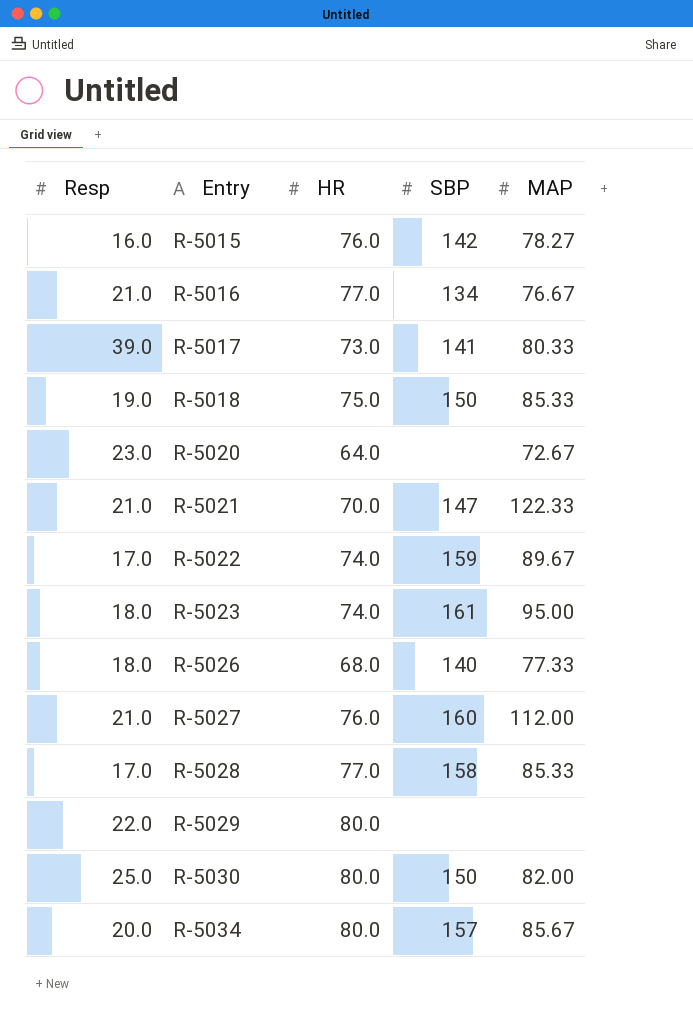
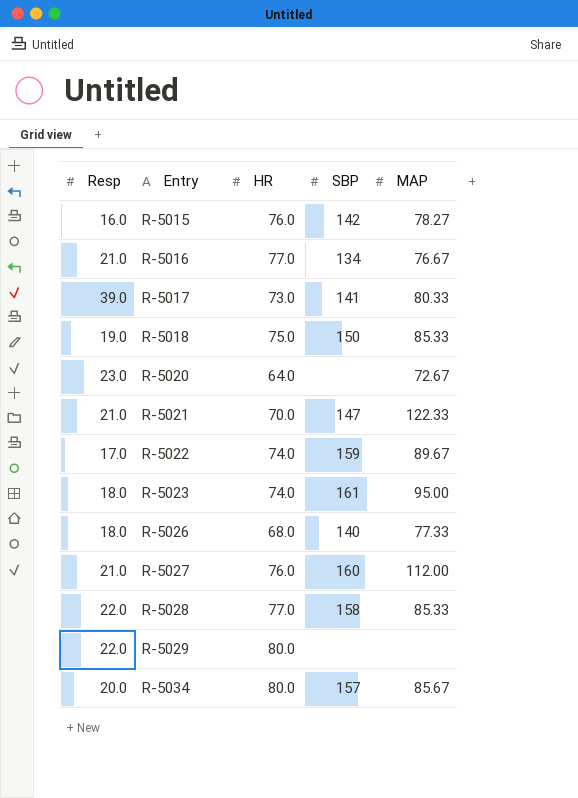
row R-5030: 25.0 | 80.0 | 150 | 82.00 -> none
R-5028 | Resp: 17.0 -> 22.0

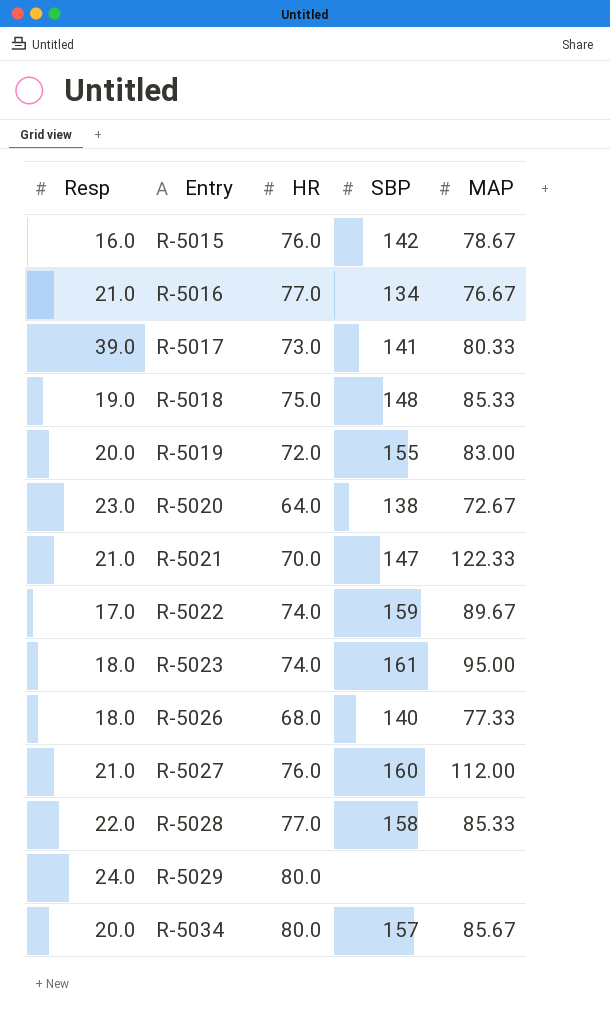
R-5015 | MAP: 78.27 -> 78.67
R-5018 | SBP: 150 -> 148
row R-5019: none -> 20.0 | 72.0 | 155 | 83.00
R-5020 | SBP: none -> 138
R-5029 | Resp: 22.0 -> 24.0

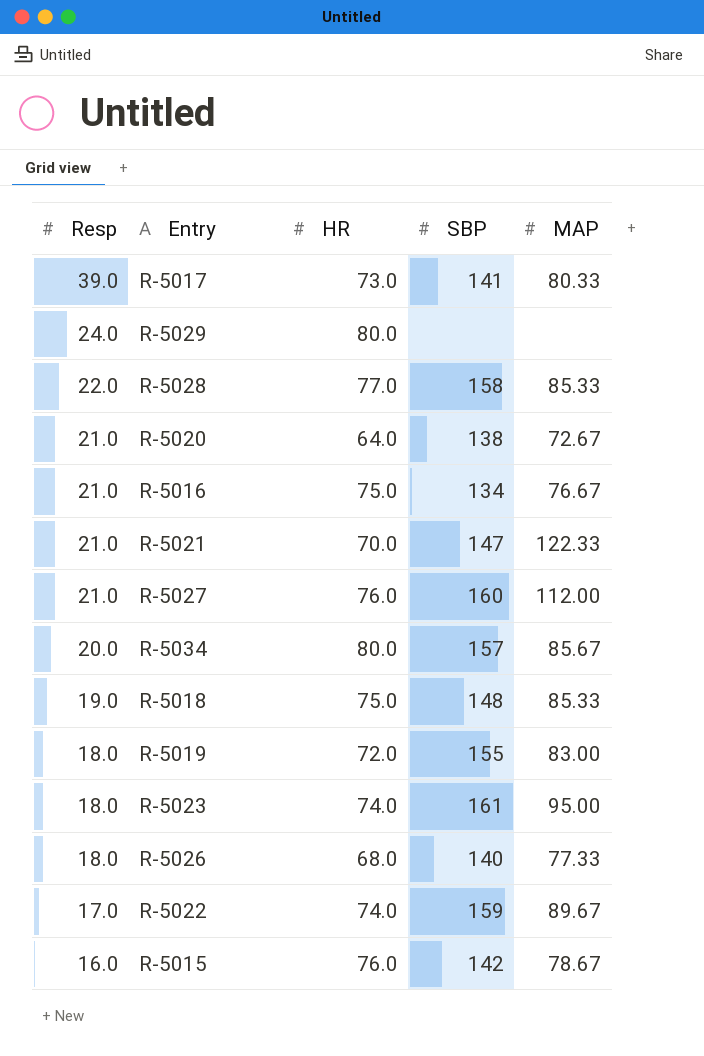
row order: Entry ascending -> Resp descending
R-5020 | Resp: 23.0 -> 21.0
R-5016 | HR: 77.0 -> 75.0
R-5019 | Resp: 20.0 -> 18.0

